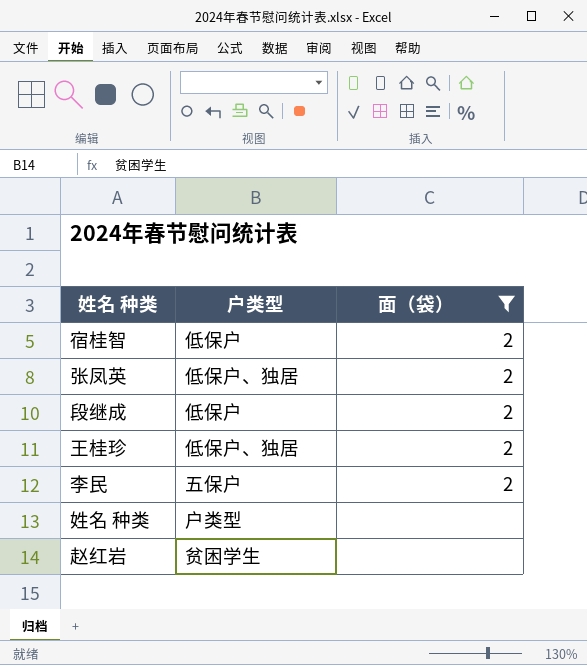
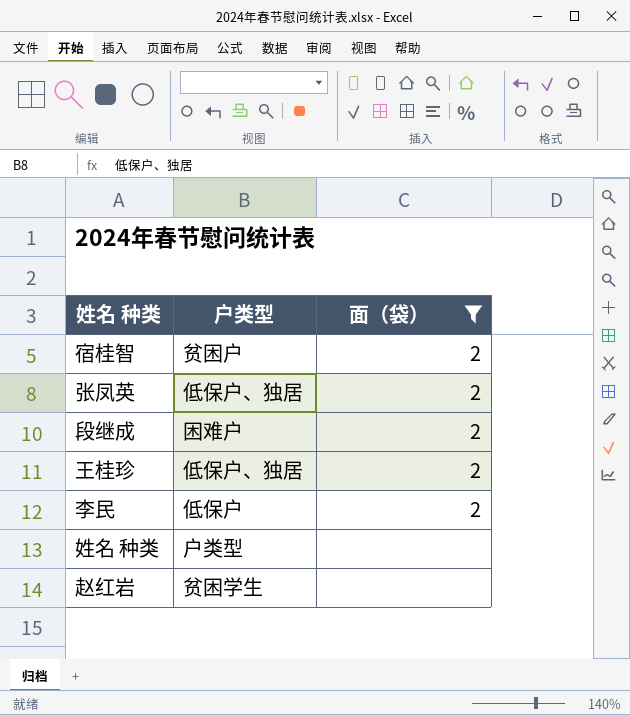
宿桂智 | 户类型: 低保户 -> 贫困户
段继成 | 户类型: 低保户 -> 困难户
李民 | 户类型: 五保户 -> 低保户

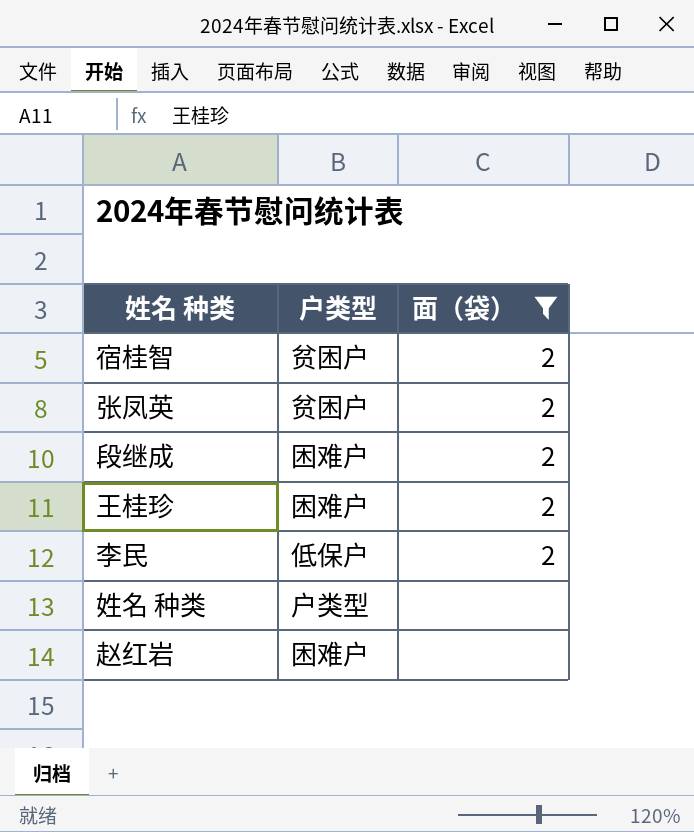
张凤英 | 户类型: 低保户、独居 -> 贫困户
王桂珍 | 户类型: 低保户、独居 -> 困难户
赵红岩 | 户类型: 贫困学生 -> 困难户

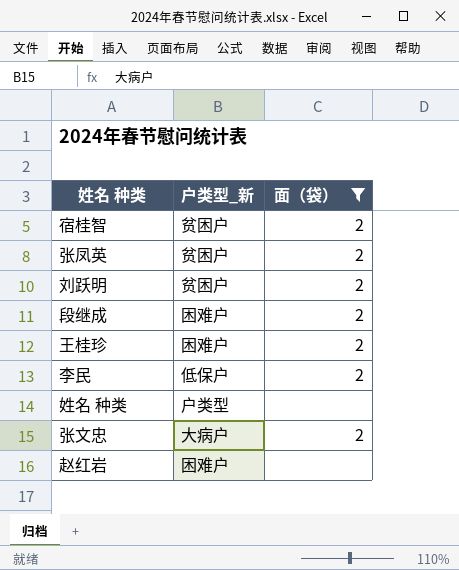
column name: 户类型 -> 户类型_新
row 刘跃明: none -> 贫困户 | 2
row 张文忠: none -> 大病户 | 2

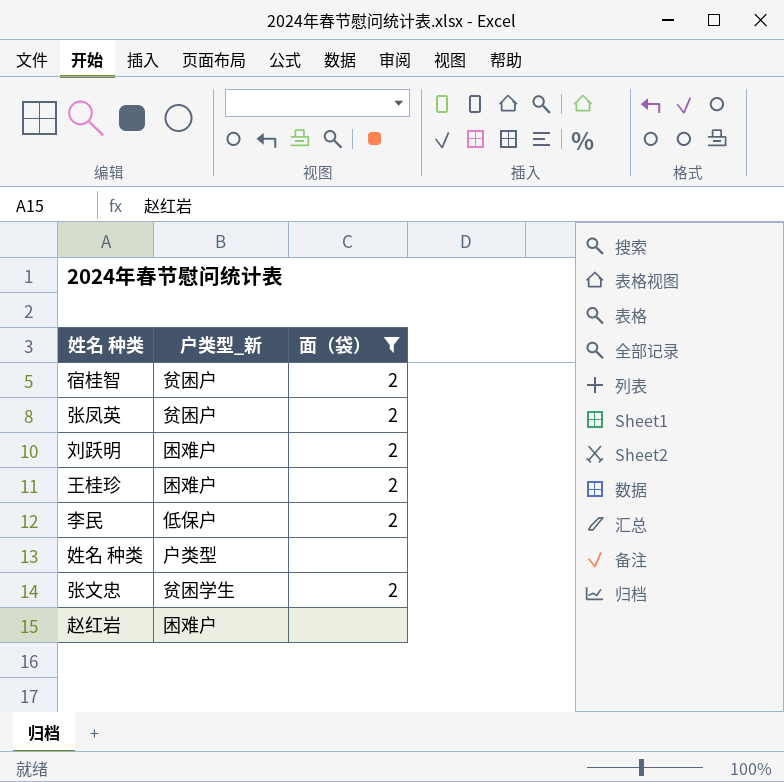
row 段继成: 困难户 | 2 -> none
刘跃明 | 户类型_新: 贫困户 -> 困难户
张文忠 | 户类型_新: 大病户 -> 贫困学生

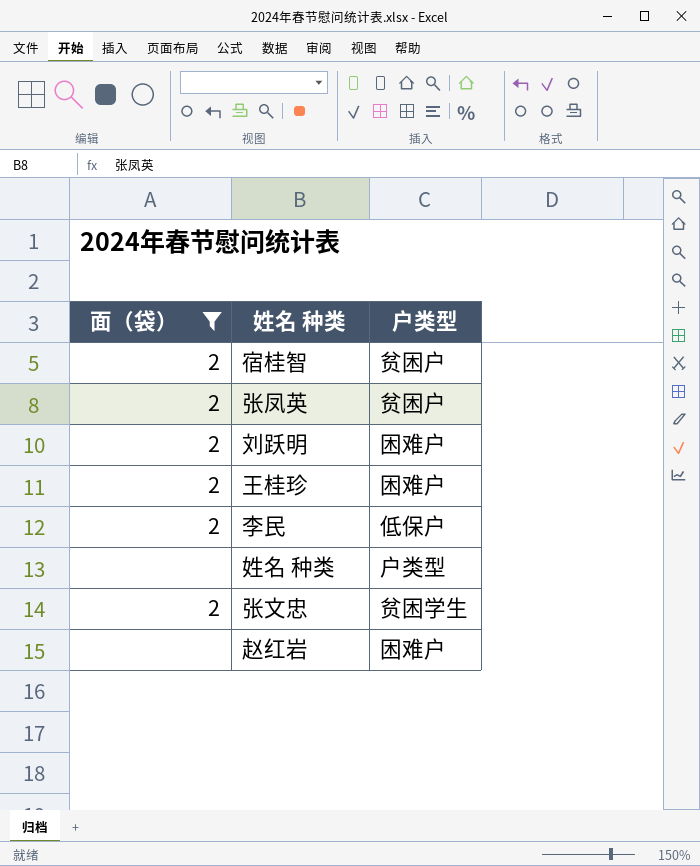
column 面（袋） | position: 3 -> 1
column name: 户类型_新 -> 户类型

